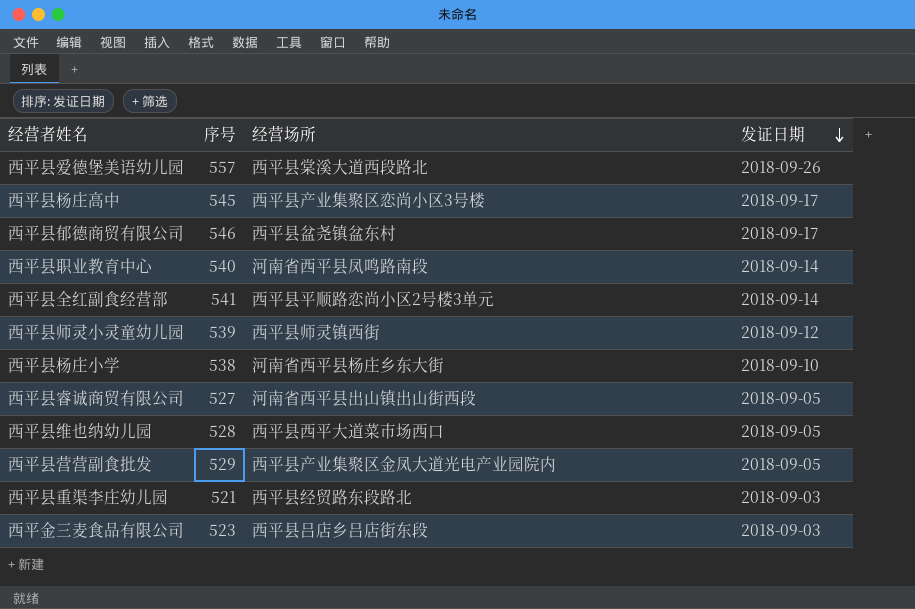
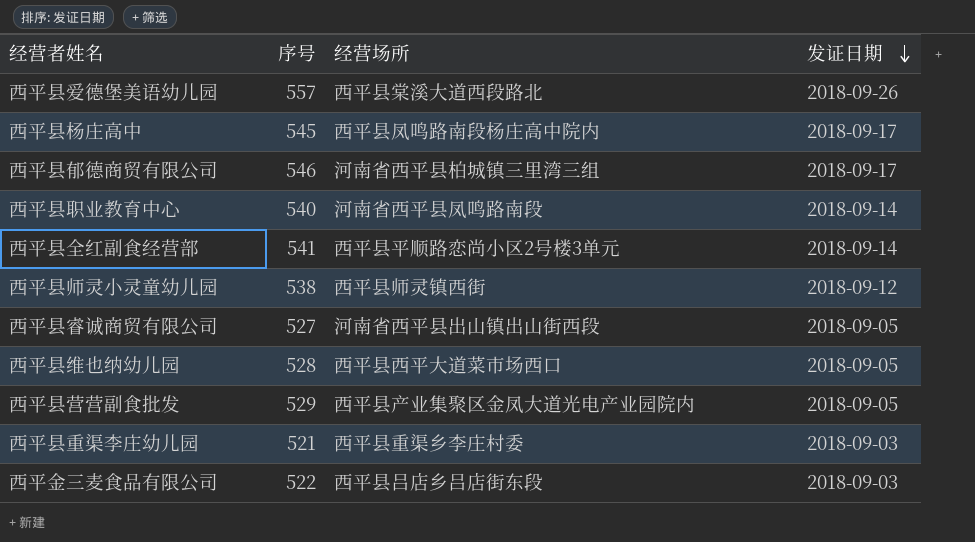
row 西平县杨庄小学: 538 | 河南省西平县杨庄乡东大街 | 2018-09-10 -> none
西平县杨庄高中 | 经营场所: 西平县产业集聚区恋尚小区3号楼 -> 西平县凤鸣路南段杨庄高中院内
西平县郁德商贸有限公司 | 经营场所: 西平县盆尧镇盆东村 -> 河南省西平县柏城镇三里湾三组
西平县师灵小灵童幼儿园 | 序号: 539 -> 538
西平县重渠李庄幼儿园 | 经营场所: 西平县经贸路东段路北 -> 西平县重渠乡李庄村委
西平金三麦食品有限公司 | 序号: 523 -> 522

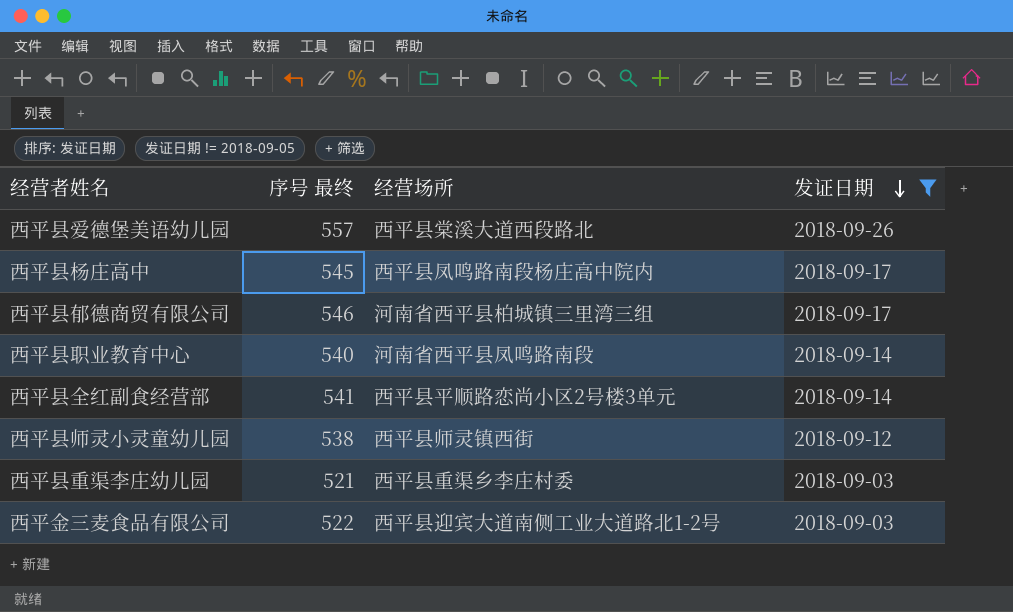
filter: none -> 发证日期 != 2018-09-05
column name: 序号 -> 序号 最终
西平金三麦食品有限公司 | 经营场所: 西平县吕店乡吕店街东段 -> 西平县迎宾大道南侧工业大道路北1-2号

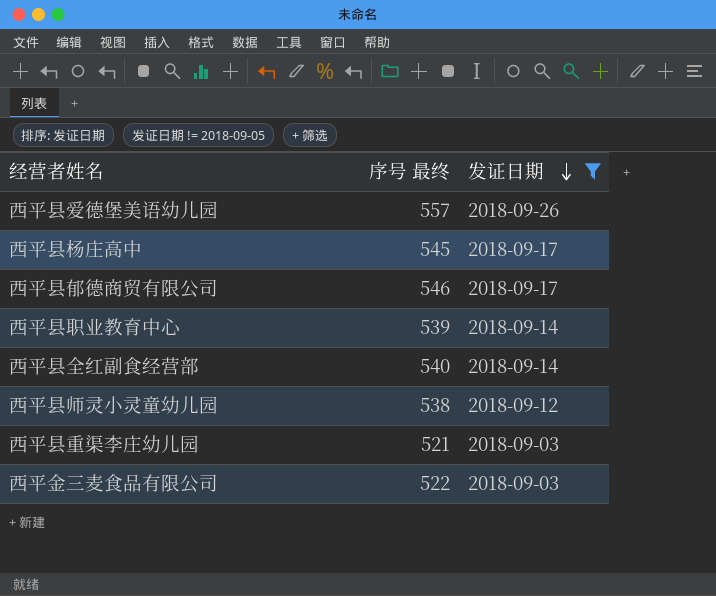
column 经营场所 | position: 3 -> none
西平县职业教育中心 | 序号 最终: 540 -> 539
西平县全红副食经营部 | 序号 最终: 541 -> 540

